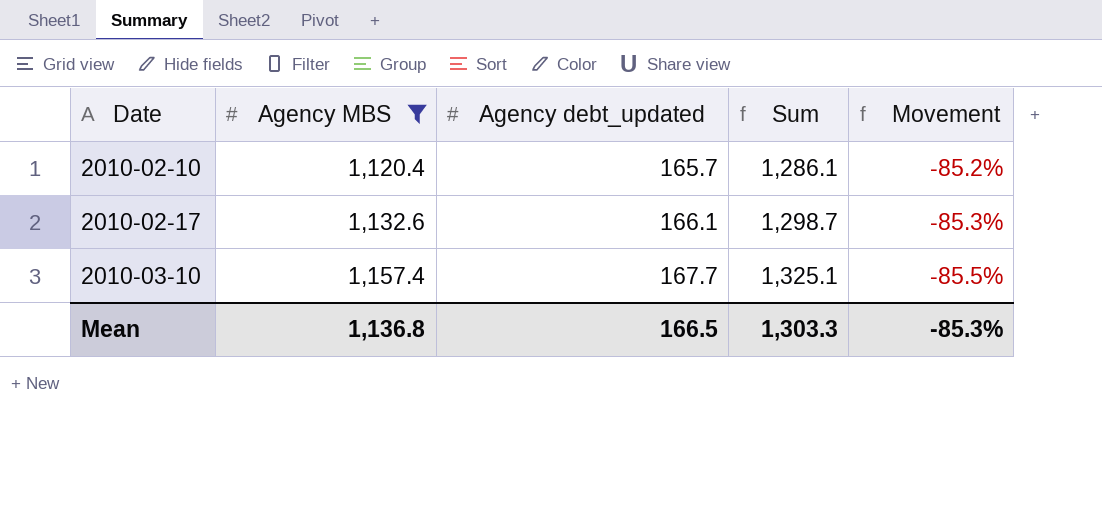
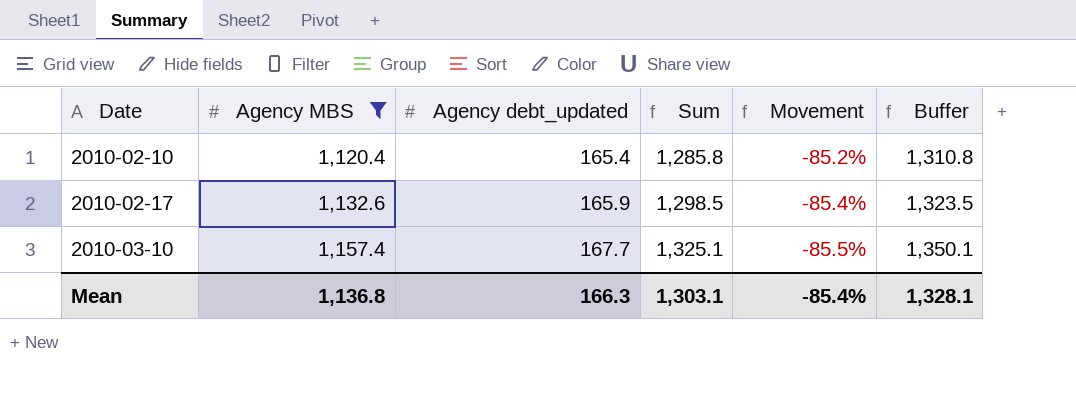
column Buffer | formula: none -> [Sum] + 25
2010-02-10 | Agency debt_updated: 165.7 -> 165.4
2010-02-10 | Sum: 1,286.1 -> 1,285.8
2010-02-17 | Agency debt_updated: 166.1 -> 165.9
2010-02-17 | Sum: 1,298.7 -> 1,298.5
2010-02-17 | Movement: -85.3% -> -85.4%
Mean | Agency debt_updated: 166.5 -> 166.3
Mean | Sum: 1,303.3 -> 1,303.1
Mean | Movement: -85.3% -> -85.4%

